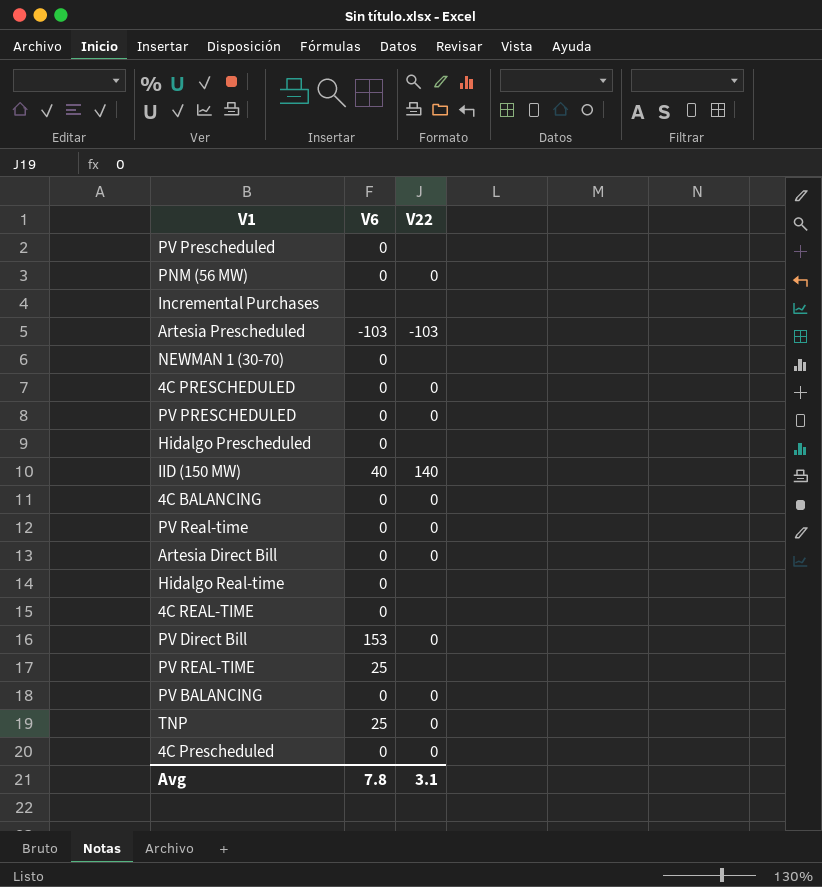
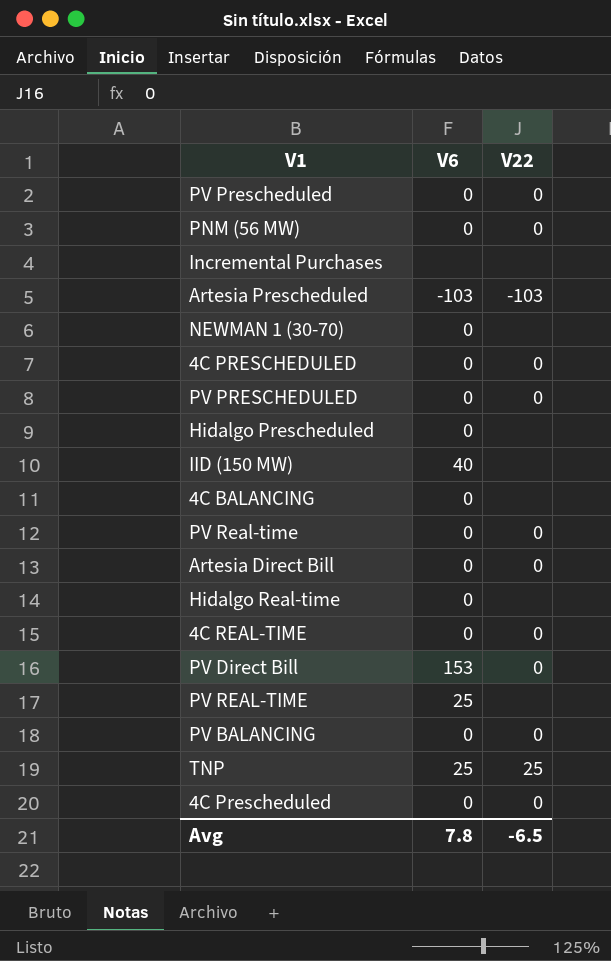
PV Prescheduled | V22: none -> 0
IID (150 MW) | V22: 140 -> none
4C BALANCING | V22: 0 -> none
4C REAL-TIME | V22: none -> 0
TNP | V22: 0 -> 25
Avg | V22: 3.1 -> -6.5

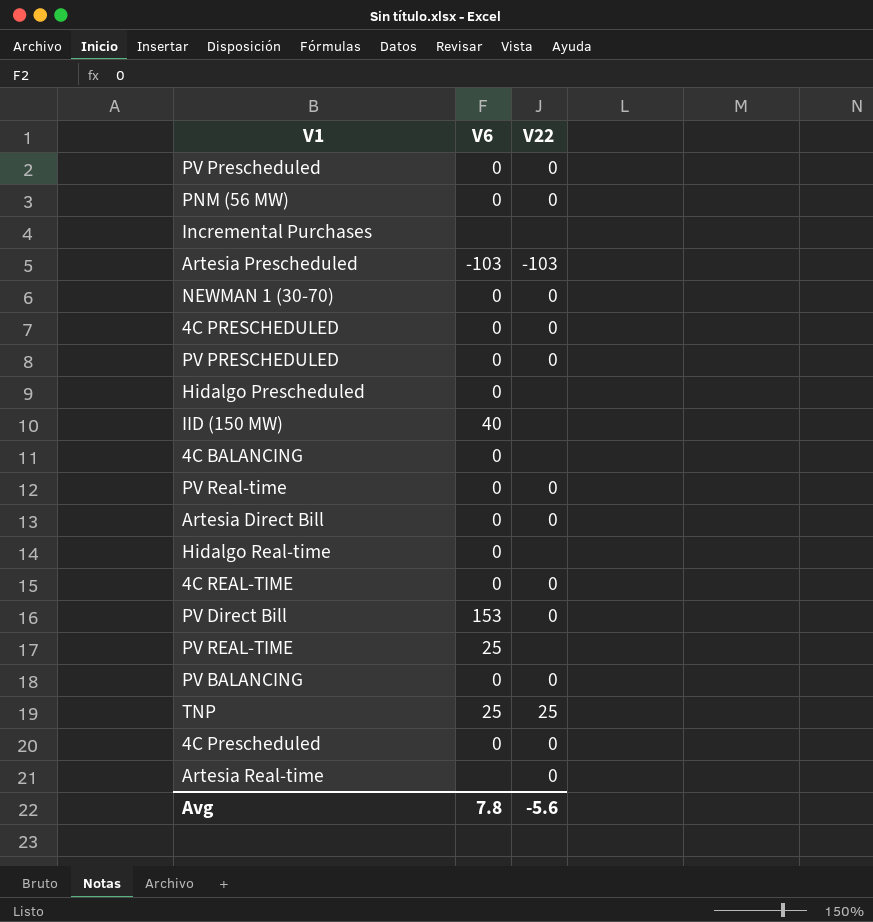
NEWMAN 1 (30-70) | V22: none -> 0
row Artesia Real-time: none -> none | 0
Avg | V22: -6.5 -> -5.6

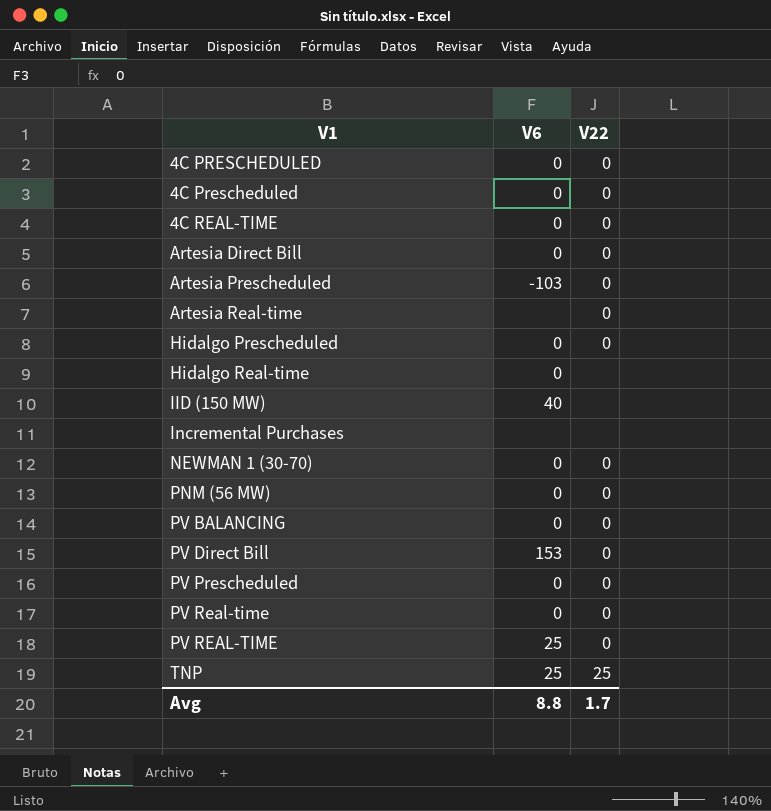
row order: none -> V1 ascending
row PV PRESCHEDULED: 0 | 0 -> none
row 4C BALANCING: 0 | none -> none
Artesia Prescheduled | V22: -103 -> 0
Hidalgo Prescheduled | V22: none -> 0
PV REAL-TIME | V22: none -> 0
Avg | V6: 7.8 -> 8.8
Avg | V22: -5.6 -> 1.7

